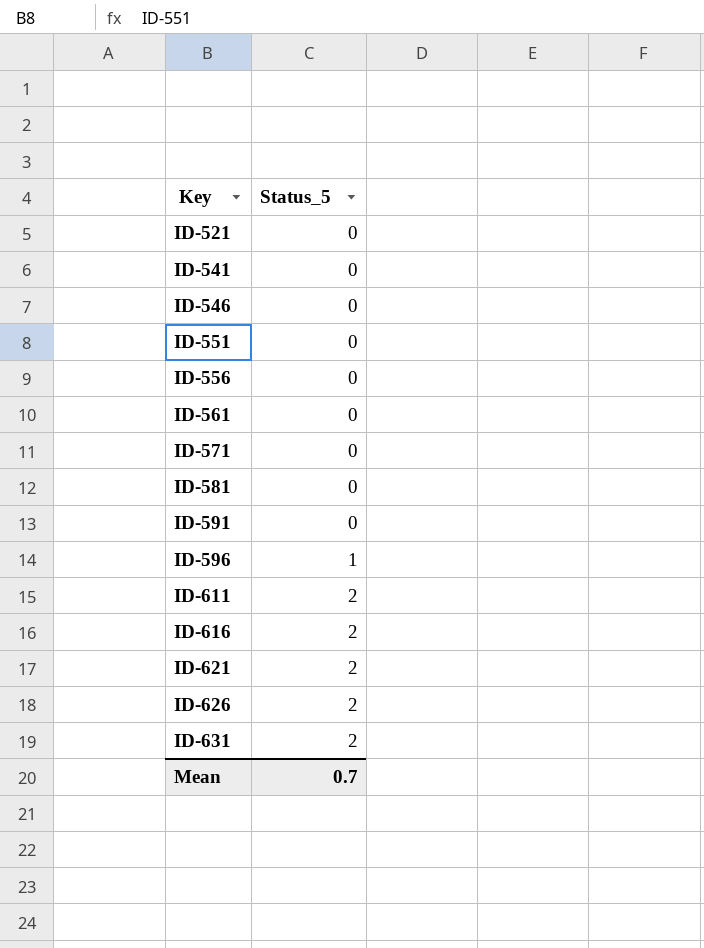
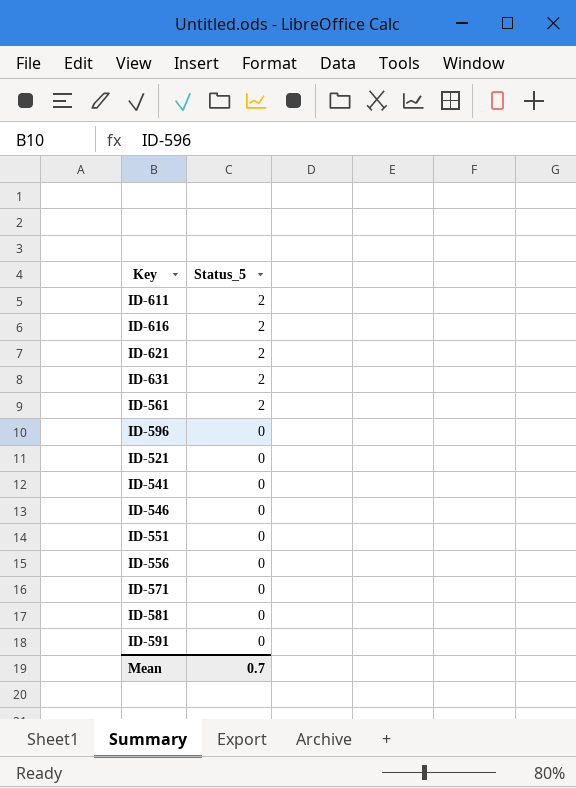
row order: Key ascending -> Status_5 descending
row ID-626: 2 -> none
ID-561 | Status_5: 0 -> 2
ID-596 | Status_5: 1 -> 0

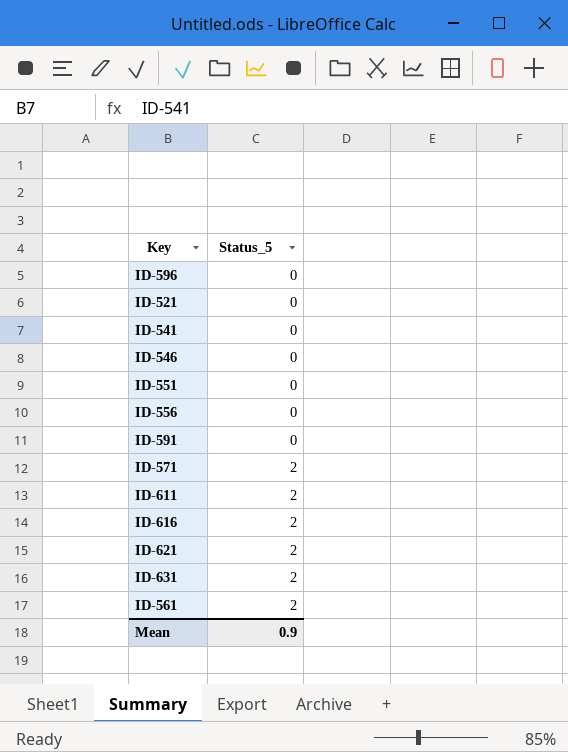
row order: Status_5 descending -> Status_5 ascending
row ID-581: 0 -> none
ID-571 | Status_5: 0 -> 2
Mean | Status_5: 0.7 -> 0.9

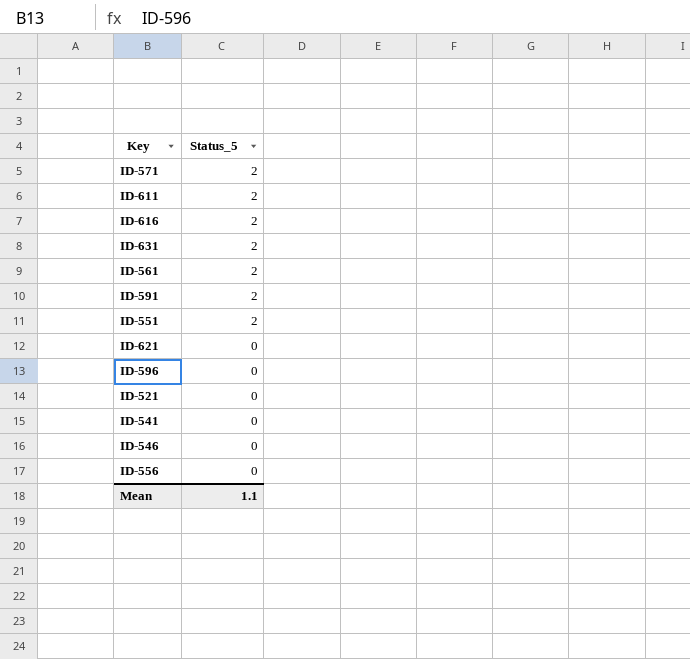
row order: Status_5 ascending -> Status_5 descending
ID-591 | Status_5: 0 -> 2
ID-551 | Status_5: 0 -> 2
ID-621 | Status_5: 2 -> 0
Mean | Status_5: 0.9 -> 1.1

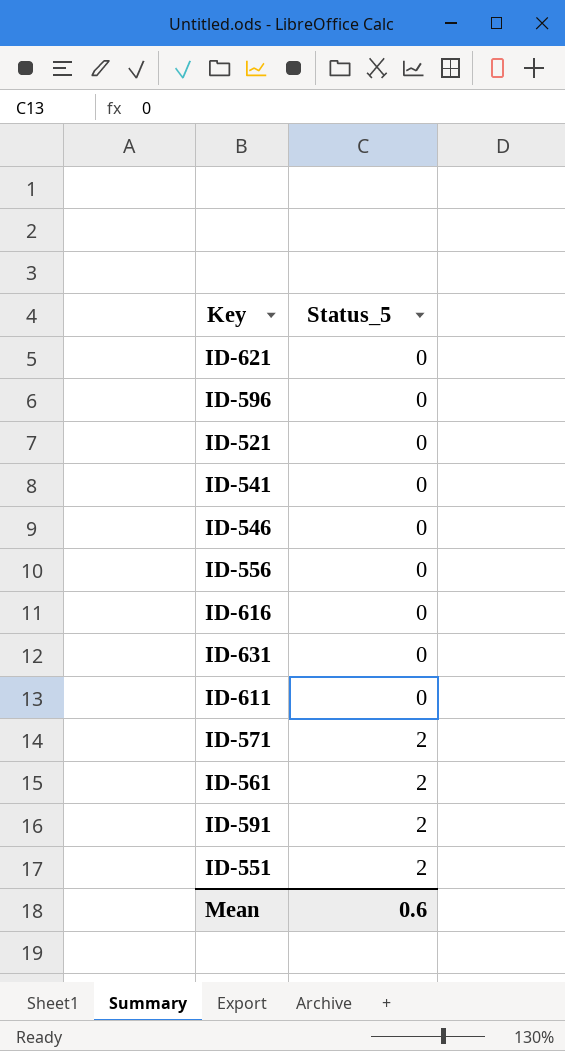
row order: Status_5 descending -> Status_5 ascending
ID-616 | Status_5: 2 -> 0
ID-631 | Status_5: 2 -> 0
ID-611 | Status_5: 2 -> 0
Mean | Status_5: 1.1 -> 0.6

